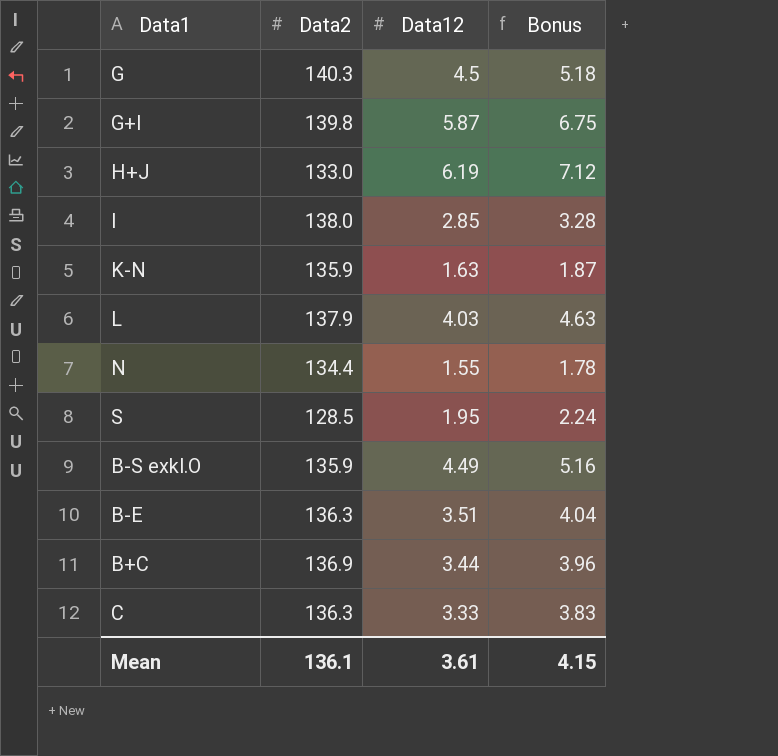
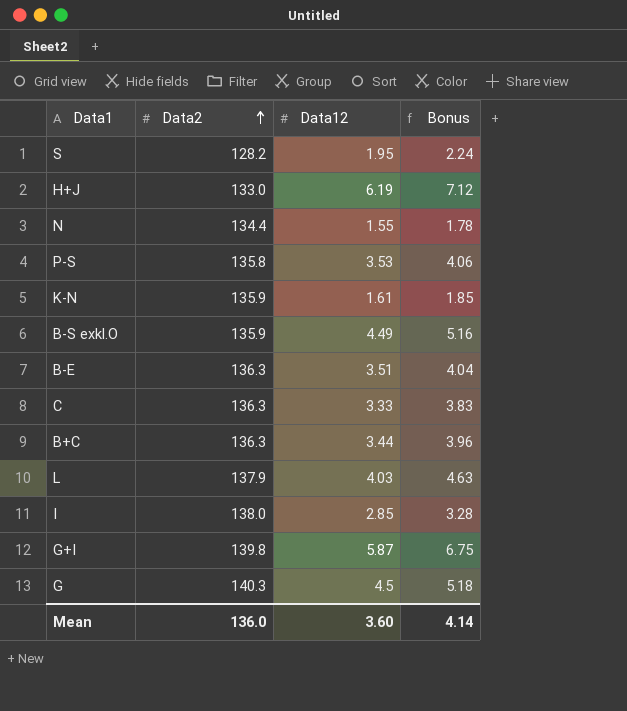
row order: none -> Data2 ascending
S | Data2: 128.5 -> 128.2
row P-S: none -> 135.8 | 3.53 | 4.06
K-N | Data12: 1.63 -> 1.61
K-N | Bonus: 1.87 -> 1.85
B+C | Data2: 136.9 -> 136.3
Mean | Data2: 136.1 -> 136.0
Mean | Data12: 3.61 -> 3.60
Mean | Bonus: 4.15 -> 4.14

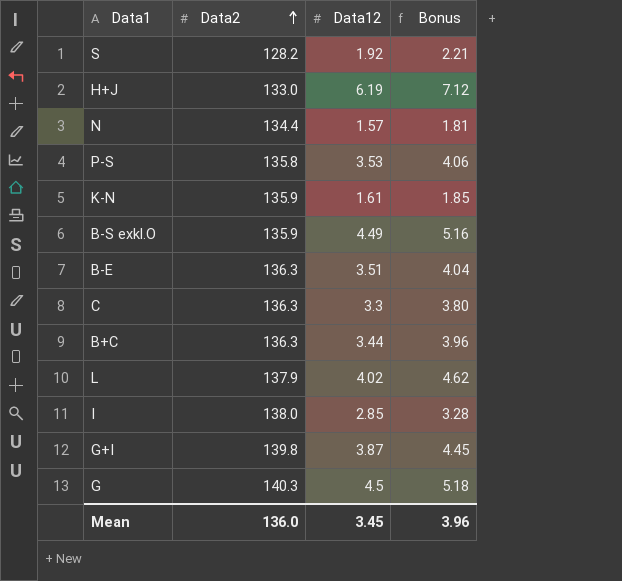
S | Data12: 1.95 -> 1.92
S | Bonus: 2.24 -> 2.21
N | Data12: 1.55 -> 1.57
N | Bonus: 1.78 -> 1.81
C | Data12: 3.33 -> 3.3
C | Bonus: 3.83 -> 3.80
L | Data12: 4.03 -> 4.02
L | Bonus: 4.63 -> 4.62
G+I | Data12: 5.87 -> 3.87
G+I | Bonus: 6.75 -> 4.45
Mean | Data12: 3.60 -> 3.45
Mean | Bonus: 4.14 -> 3.96

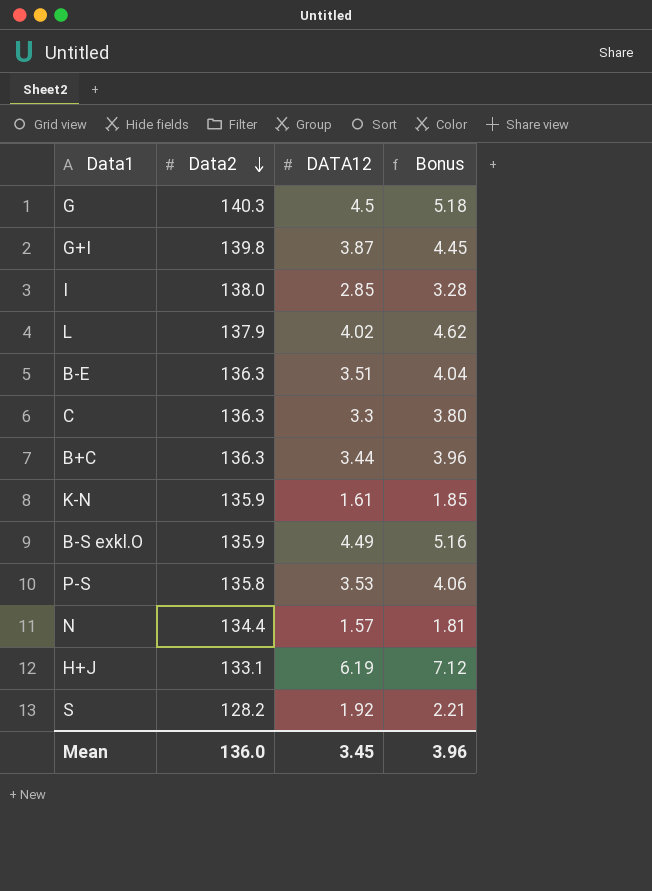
row order: Data2 ascending -> Data2 descending
column name: Data12 -> DATA12
H+J | Data2: 133.0 -> 133.1

